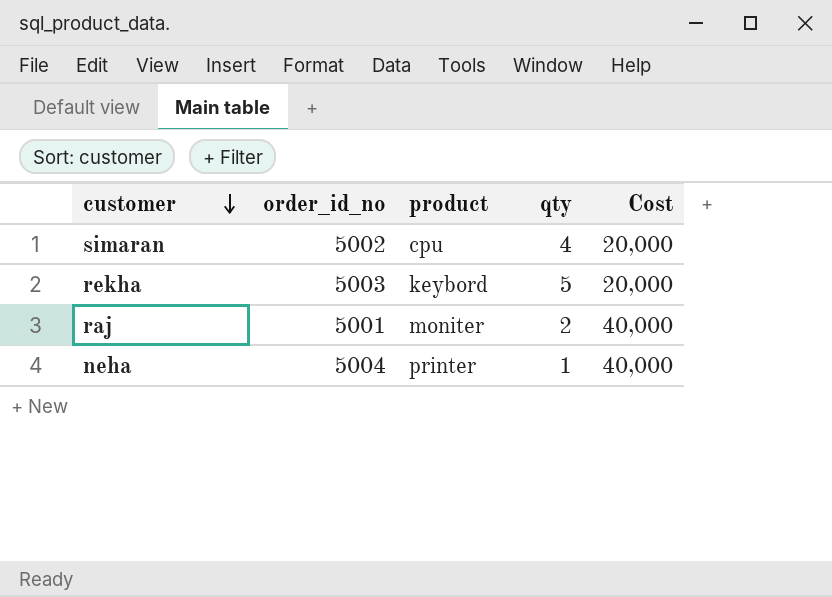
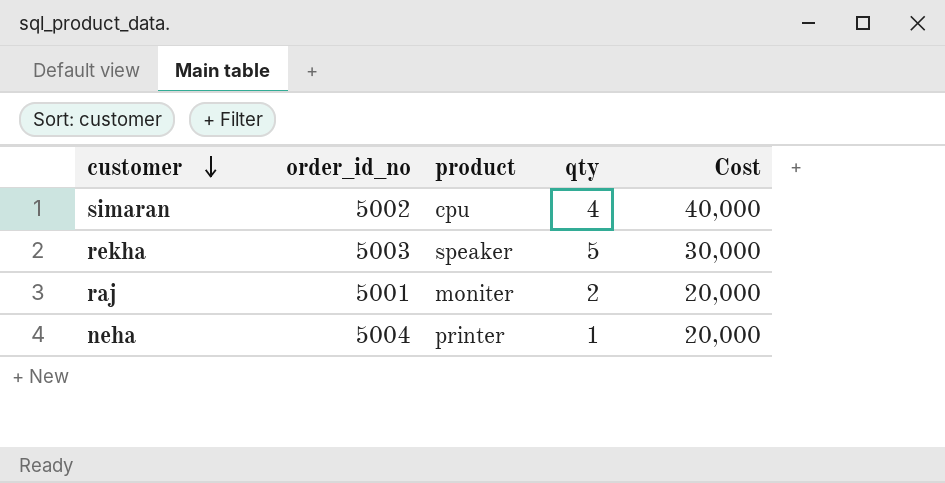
simaran | Cost: 20,000 -> 40,000
rekha | product: keybord -> speaker
rekha | Cost: 20,000 -> 30,000
raj | Cost: 40,000 -> 20,000
neha | Cost: 40,000 -> 20,000

